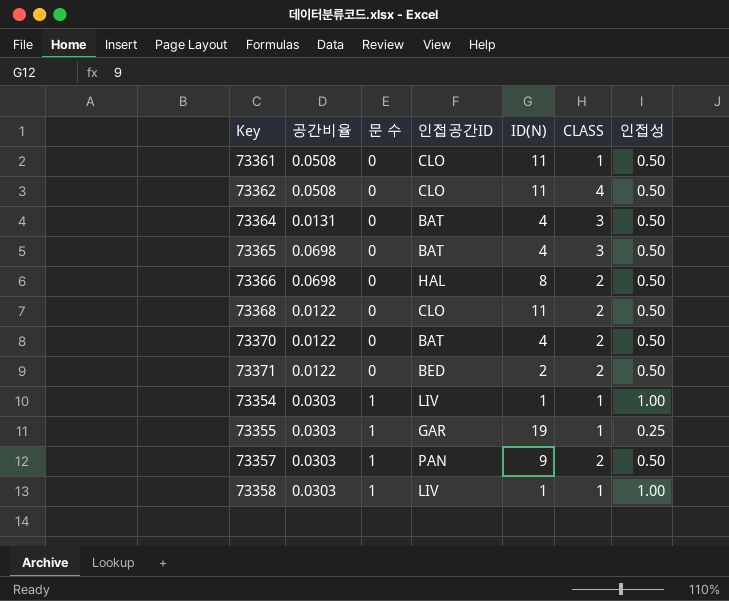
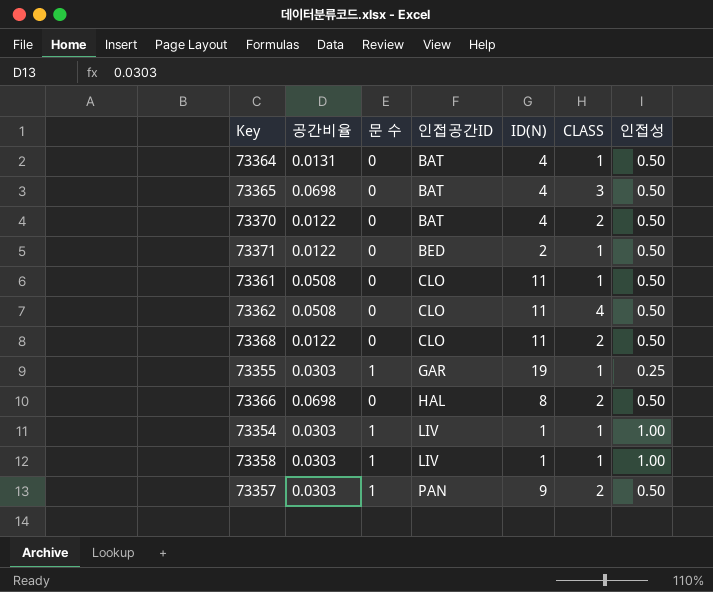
row order: 문 수 ascending -> 인접공간ID ascending
73364 | CLASS: 3 -> 1
73371 | CLASS: 2 -> 1

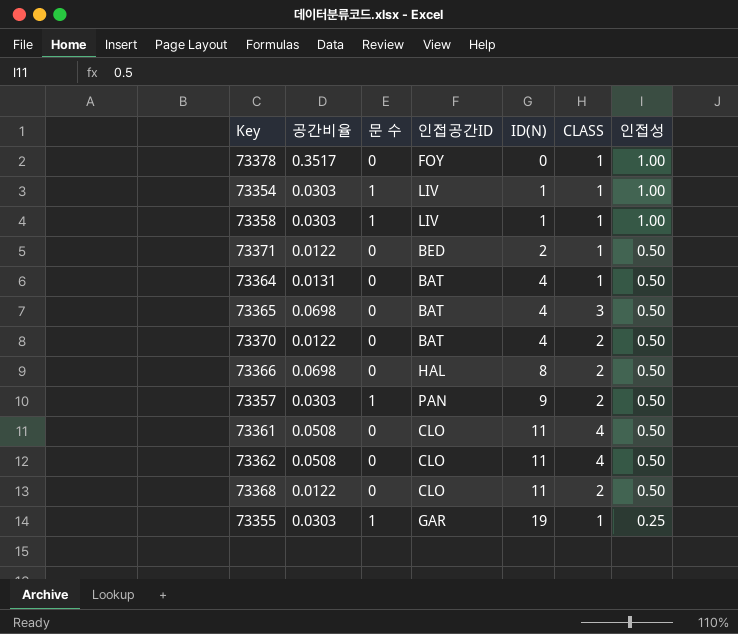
row order: 인접공간ID ascending -> ID(N) ascending
row 73378: none -> 0.3517 | 0 | FOY | 0 | 1 | 1.00
73361 | CLASS: 1 -> 4

